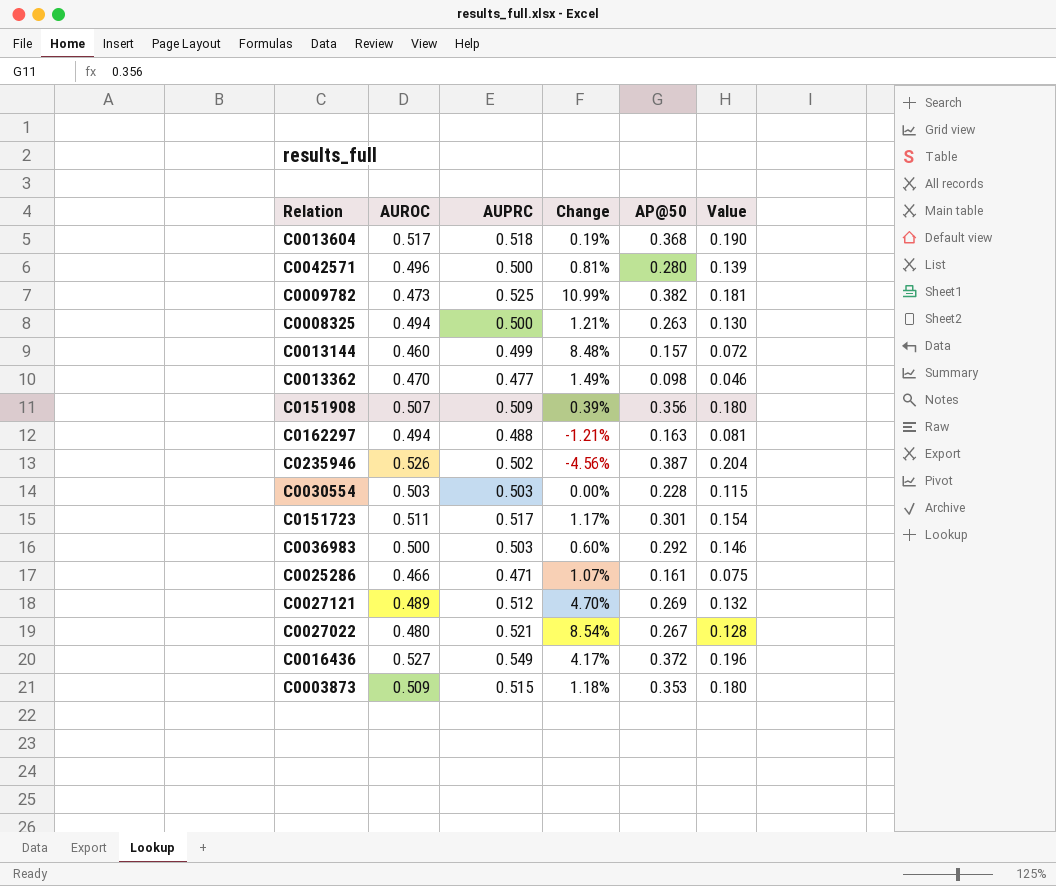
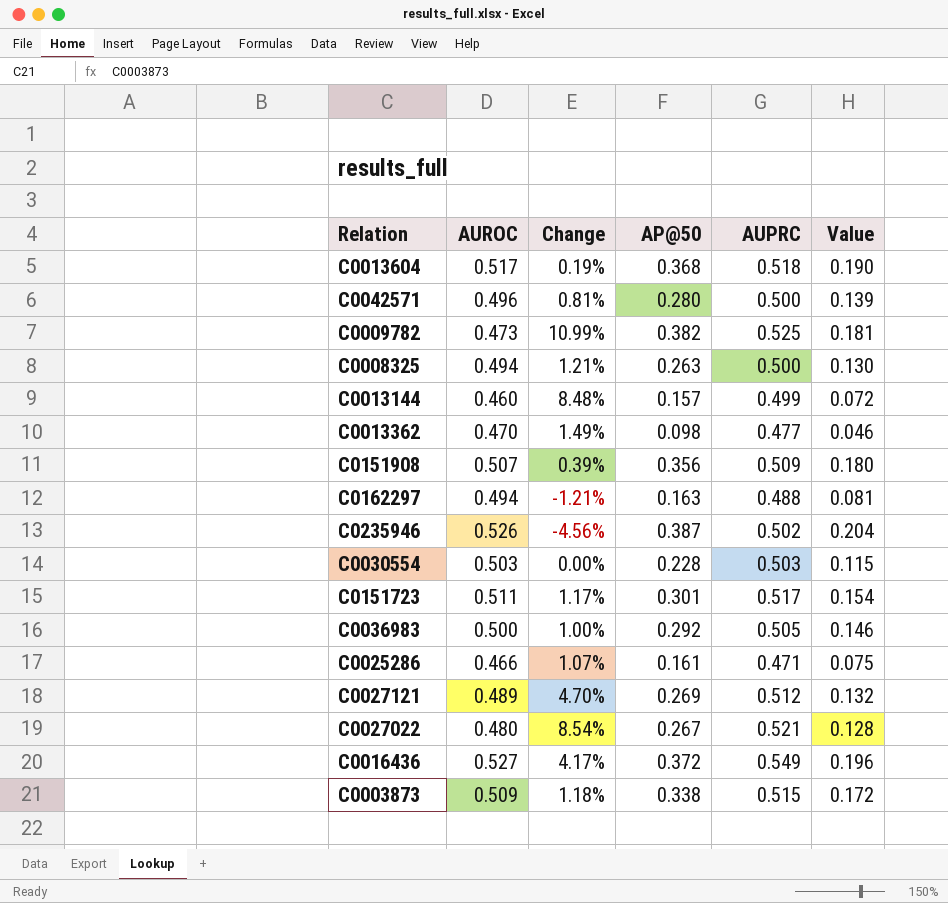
column AUPRC | position: 3 -> 5
C0036983 | Change: 0.60% -> 1.00%
C0036983 | AUPRC: 0.503 -> 0.505
C0003873 | AP@50: 0.353 -> 0.338
C0003873 | Value: 0.180 -> 0.172

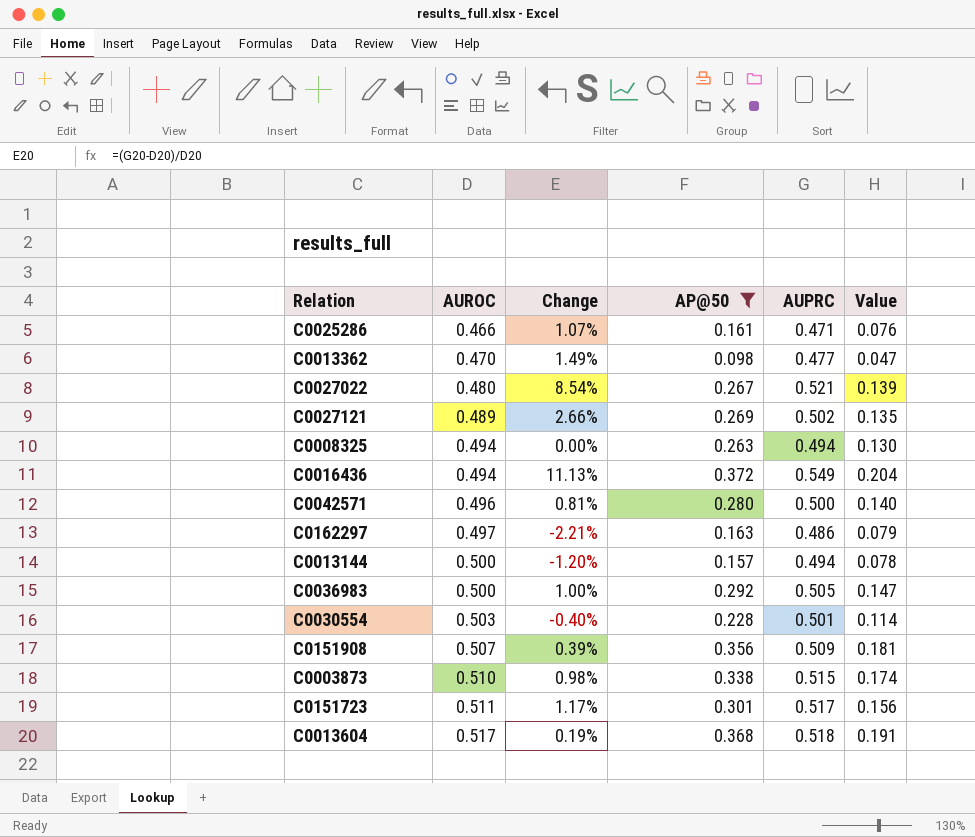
filter: none -> AP@50 <= 0.372
row order: none -> AUROC ascending
column Value | formula: [AUROC] * [AP@50] -> [AP@50] * [AUPRC]
C0027121 | Change: 4.70% -> 2.66%
C0027121 | AUPRC: 0.512 -> 0.502
C0008325 | Change: 1.21% -> 0.00%
C0008325 | AUPRC: 0.500 -> 0.494
C0016436 | AUROC: 0.527 -> 0.494
C0016436 | Change: 4.17% -> 11.13%
C0162297 | AUROC: 0.494 -> 0.497
C0162297 | Change: -1.21% -> -2.21%
C0162297 | AUPRC: 0.488 -> 0.486
C0013144 | AUROC: 0.460 -> 0.500
C0013144 | Change: 8.48% -> -1.20%
C0013144 | AUPRC: 0.499 -> 0.494
C0030554 | Change: 0.00% -> -0.40%
C0030554 | AUPRC: 0.503 -> 0.501
C0003873 | AUROC: 0.509 -> 0.510
C0003873 | Change: 1.18% -> 0.98%

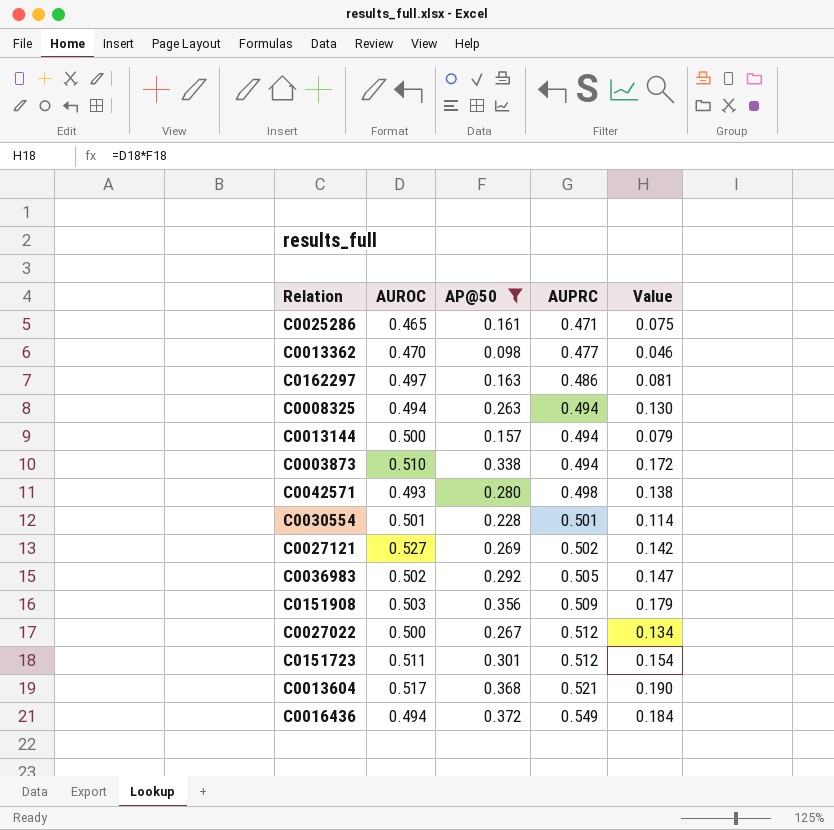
row order: AUROC ascending -> AUPRC ascending
column Change | formula: ([AUPRC] - [AUROC]) / [AUROC] -> none
column Value | formula: [AP@50] * [AUPRC] -> [AUROC] * [AP@50]
C0025286 | AUROC: 0.466 -> 0.465
C0003873 | AUPRC: 0.515 -> 0.494
C0042571 | AUROC: 0.496 -> 0.493
C0042571 | AUPRC: 0.500 -> 0.498
C0030554 | AUROC: 0.503 -> 0.501
C0027121 | AUROC: 0.489 -> 0.527
C0036983 | AUROC: 0.500 -> 0.502
C0151908 | AUROC: 0.507 -> 0.503
C0027022 | AUROC: 0.480 -> 0.500
C0027022 | AUPRC: 0.521 -> 0.512
C0151723 | AUPRC: 0.517 -> 0.512
C0013604 | AUPRC: 0.518 -> 0.521

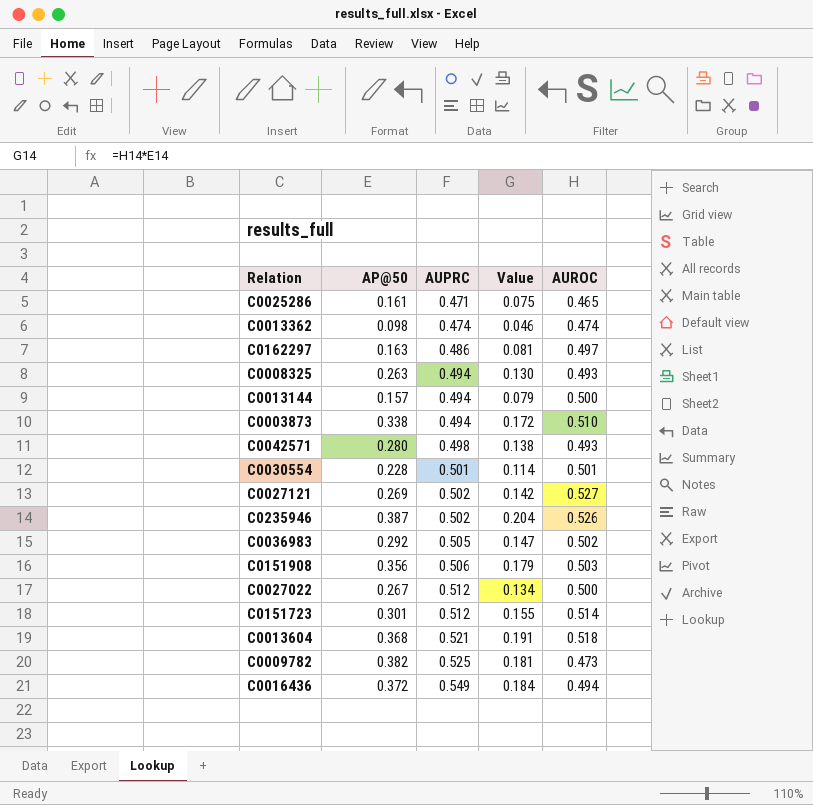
filter: AP@50 <= 0.372 -> none
column AUROC | position: 2 -> 5
C0013362 | AUPRC: 0.477 -> 0.474
C0013362 | AUROC: 0.470 -> 0.474
C0008325 | AUROC: 0.494 -> 0.493
C0151908 | AUPRC: 0.509 -> 0.506
C0151723 | Value: 0.154 -> 0.155
C0151723 | AUROC: 0.511 -> 0.514
C0013604 | Value: 0.190 -> 0.191
C0013604 | AUROC: 0.517 -> 0.518

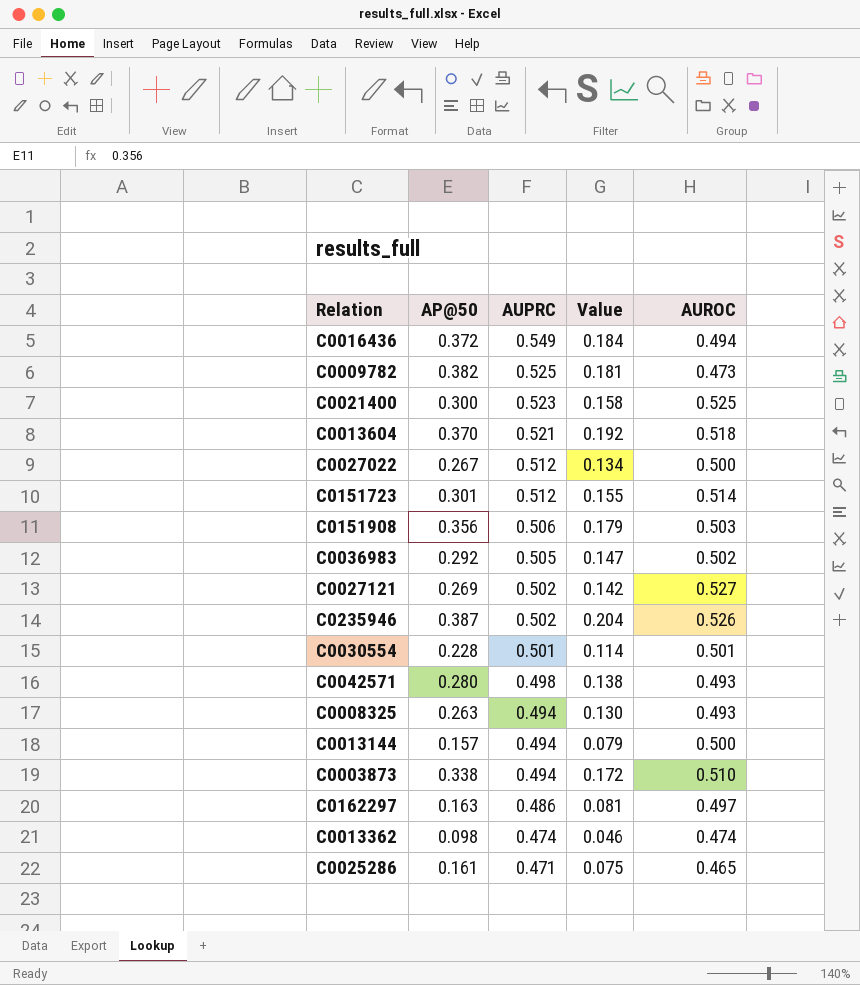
row order: AUPRC ascending -> AUPRC descending
row C0021400: none -> 0.300 | 0.523 | 0.158 | 0.525
C0013604 | AP@50: 0.368 -> 0.370
C0013604 | Value: 0.191 -> 0.192

